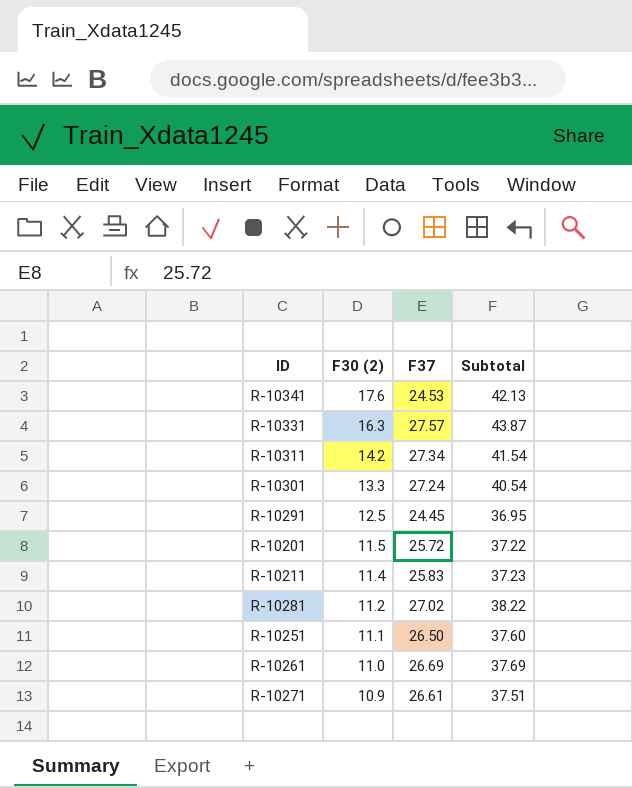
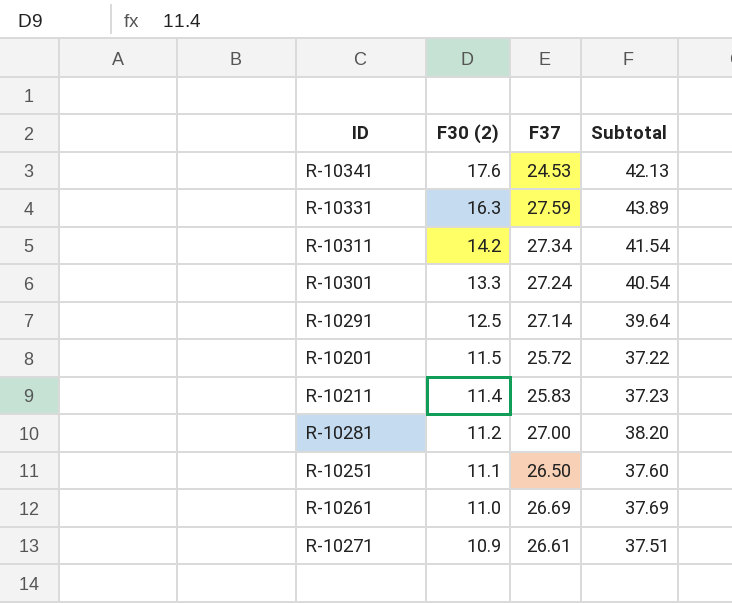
R-10331 | F37: 27.57 -> 27.59
R-10331 | Subtotal: 43.87 -> 43.89
R-10291 | F37: 24.45 -> 27.14
R-10291 | Subtotal: 36.95 -> 39.64
R-10281 | F37: 27.02 -> 27.00
R-10281 | Subtotal: 38.22 -> 38.20

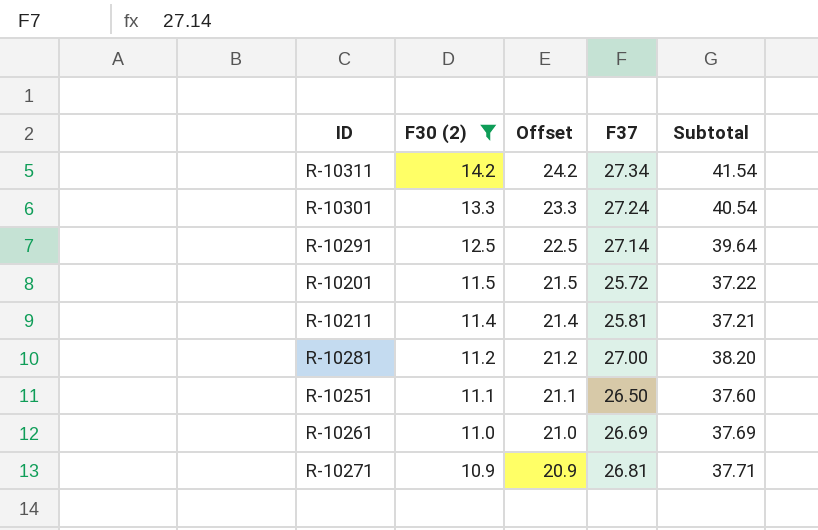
filter: none -> F30 (2) <= 14.2
column Offset | formula: none -> [F30 (2)] + 10
R-10211 | F37: 25.83 -> 25.81
R-10211 | Subtotal: 37.23 -> 37.21
R-10271 | F37: 26.61 -> 26.81
R-10271 | Subtotal: 37.51 -> 37.71

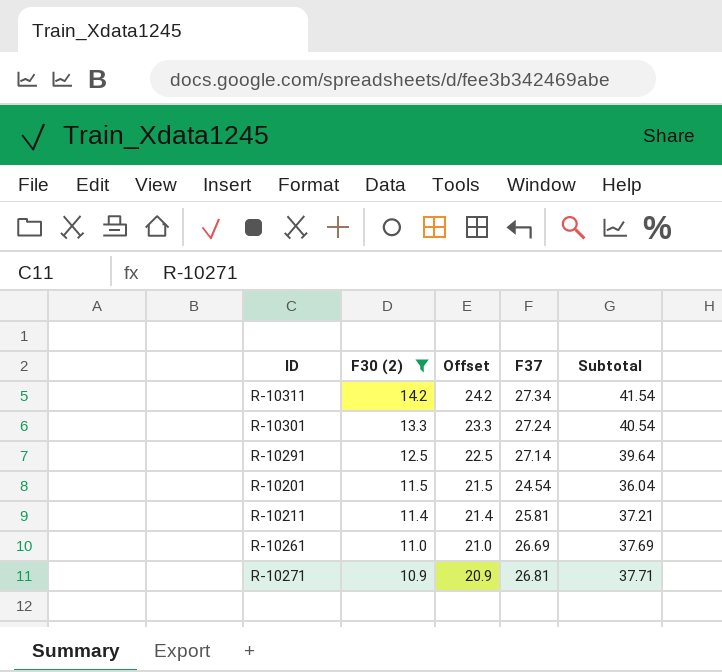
row R-10281: 11.2 | 21.2 | 27.00 | 38.20 -> none
row R-10251: 11.1 | 21.1 | 26.50 | 37.60 -> none
R-10201 | F37: 25.72 -> 24.54
R-10201 | Subtotal: 37.22 -> 36.04

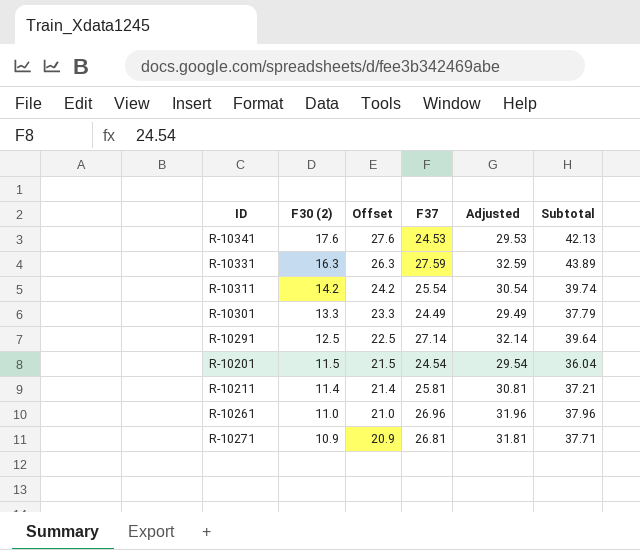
filter: F30 (2) <= 14.2 -> none
column Adjusted | formula: none -> [F37] + 5
R-10311 | F37: 27.34 -> 25.54
R-10311 | Subtotal: 41.54 -> 39.74
R-10301 | F37: 27.24 -> 24.49
R-10301 | Subtotal: 40.54 -> 37.79
R-10261 | F37: 26.69 -> 26.96
R-10261 | Subtotal: 37.69 -> 37.96

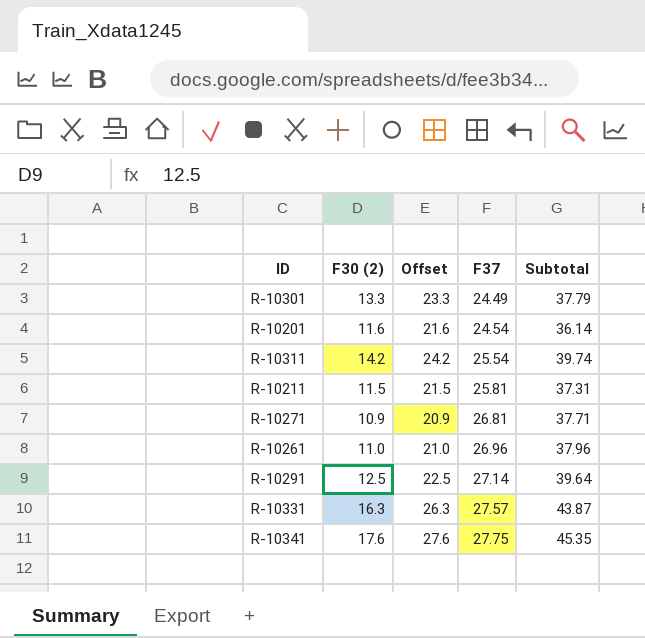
row order: F30 (2) descending -> F37 ascending
column Adjusted | formula: [F37] + 5 -> none
R-10201 | F30 (2): 11.5 -> 11.6
R-10201 | Offset: 21.5 -> 21.6
R-10201 | Subtotal: 36.04 -> 36.14
R-10211 | F30 (2): 11.4 -> 11.5
R-10211 | Offset: 21.4 -> 21.5
R-10211 | Subtotal: 37.21 -> 37.31
R-10331 | F37: 27.59 -> 27.57
R-10331 | Subtotal: 43.89 -> 43.87
R-10341 | F37: 24.53 -> 27.75
R-10341 | Subtotal: 42.13 -> 45.35

